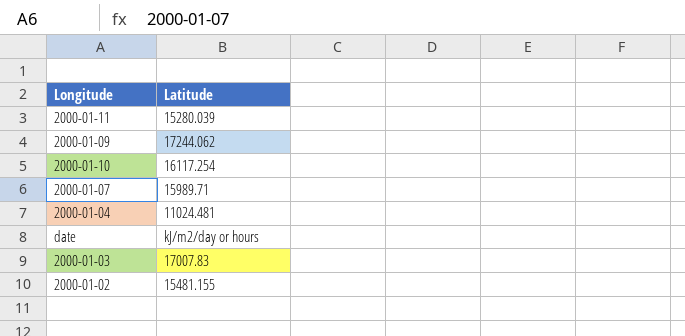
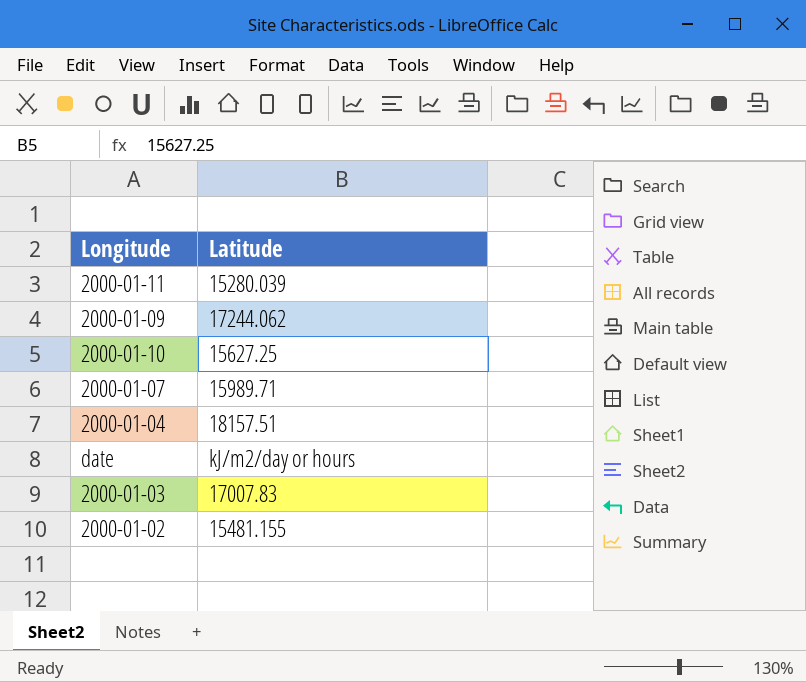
2000-01-10 | Latitude: 16117.254 -> 15627.25
2000-01-04 | Latitude: 11024.481 -> 18157.51

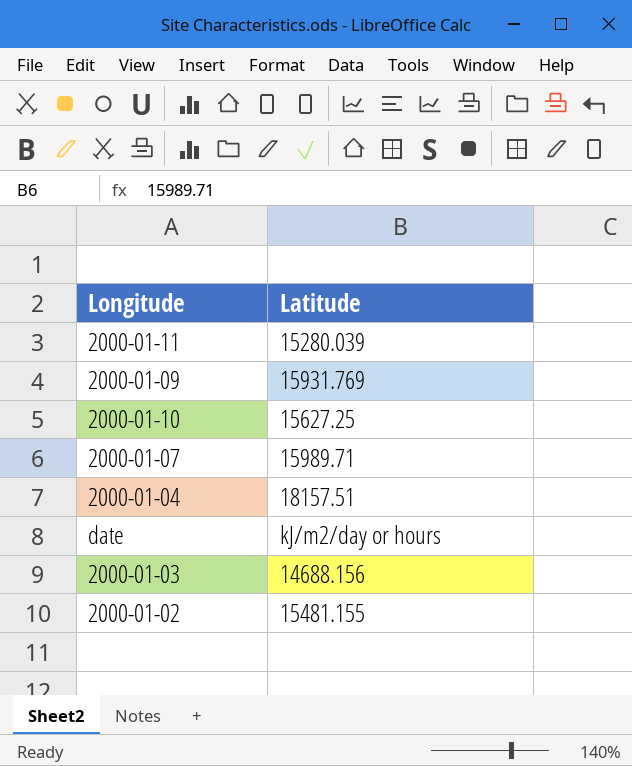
2000-01-09 | Latitude: 17244.062 -> 15931.769
2000-01-03 | Latitude: 17007.83 -> 14688.156

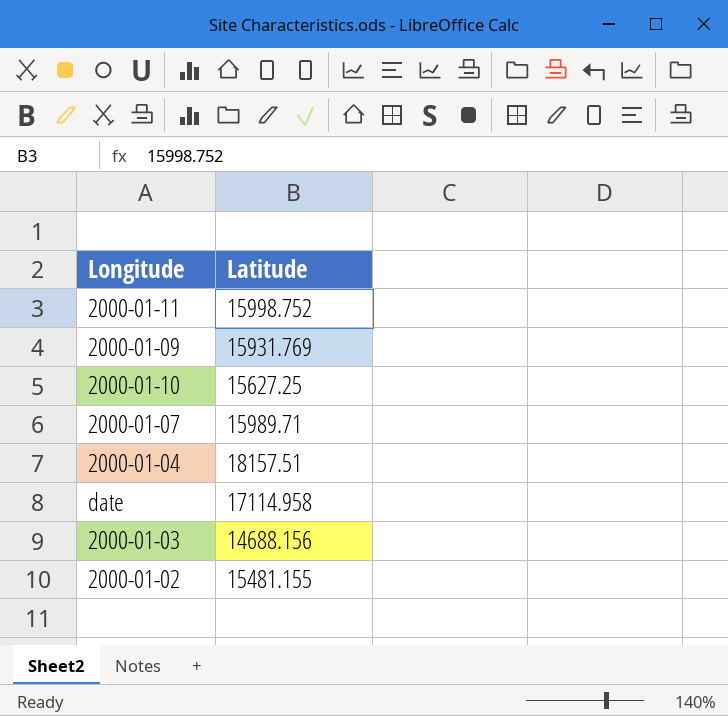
2000-01-11 | Latitude: 15280.039 -> 15998.752
date | Latitude: kJ/m2/day or hours -> 17114.958

